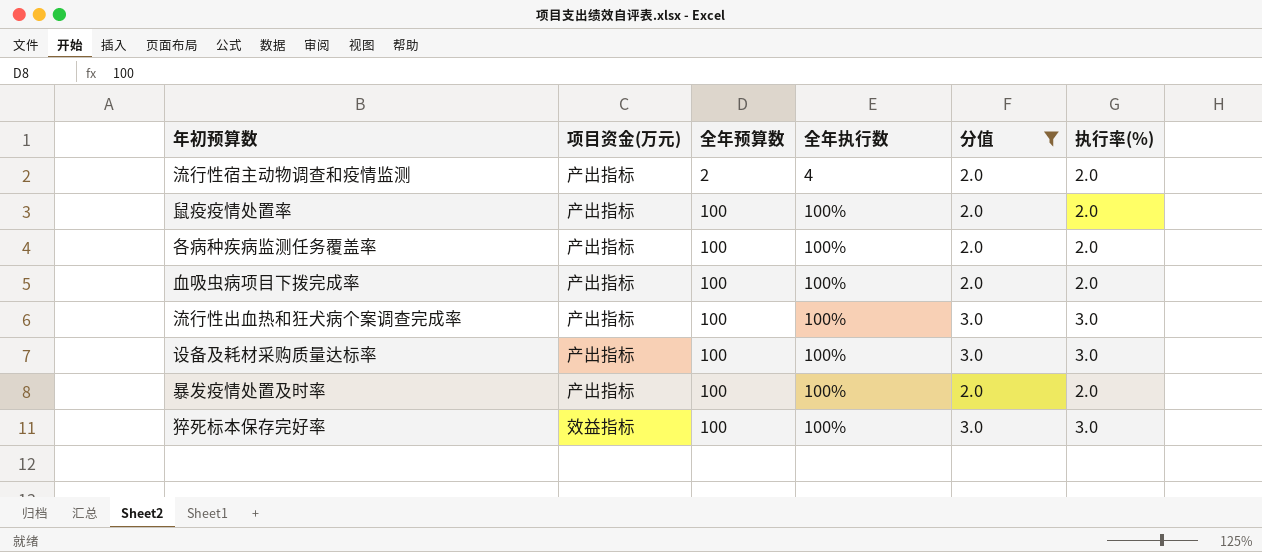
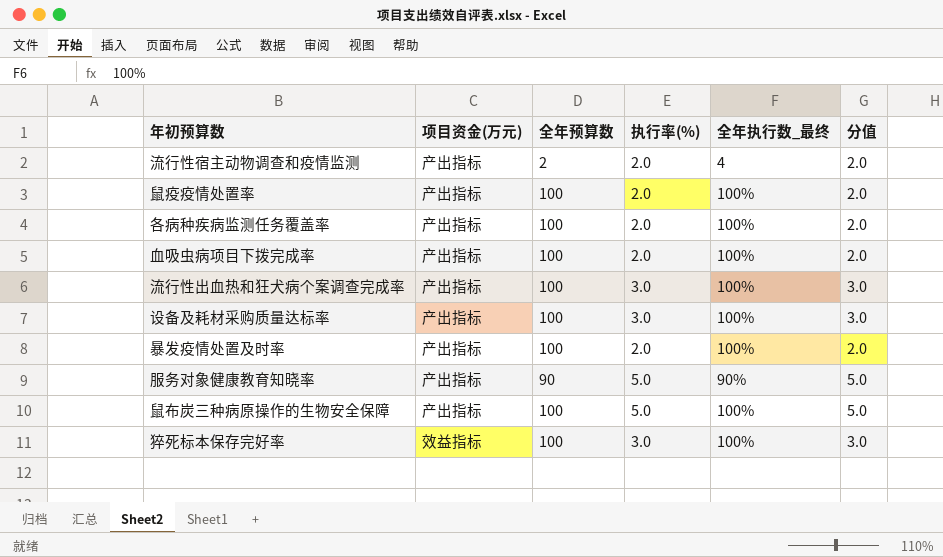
filter: 分值 != 5.0 -> none
column 执行率(%) | position: 6 -> 4
column name: 全年执行数 -> 全年执行数_最终

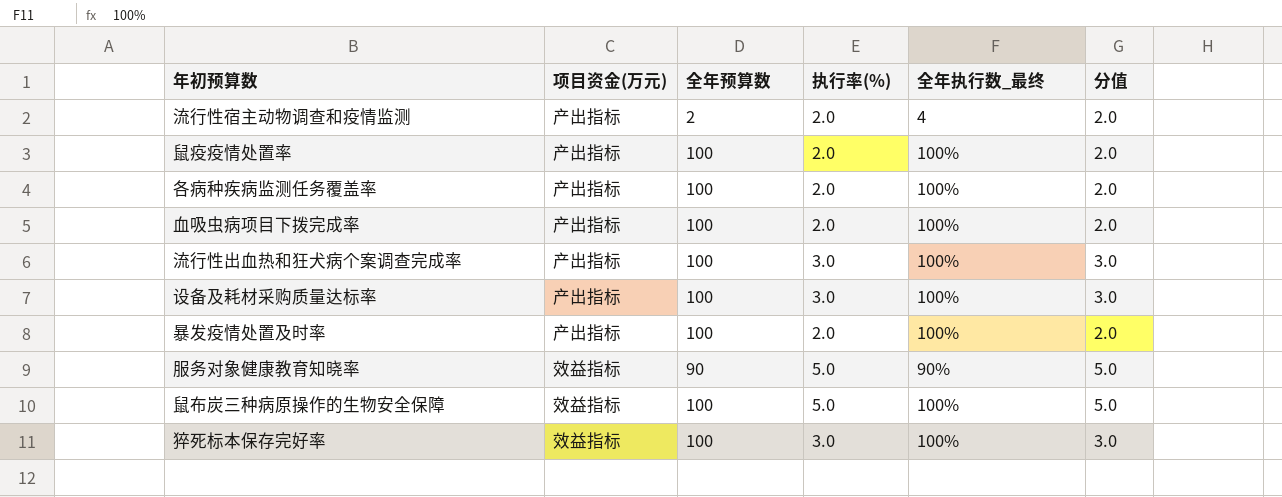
服务对象健康教育知晓率 | 项目资金(万元): 产出指标 -> 效益指标
鼠布炭三种病原操作的生物安全保障 | 项目资金(万元): 产出指标 -> 效益指标

